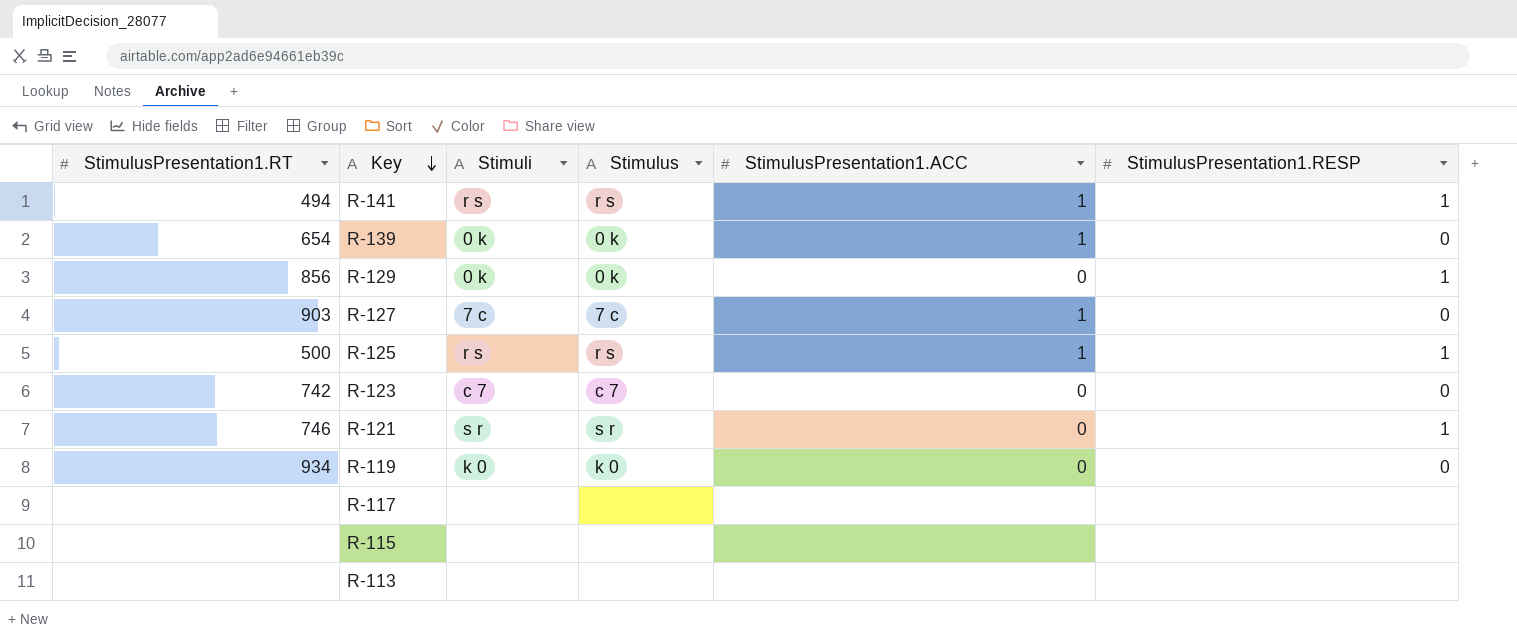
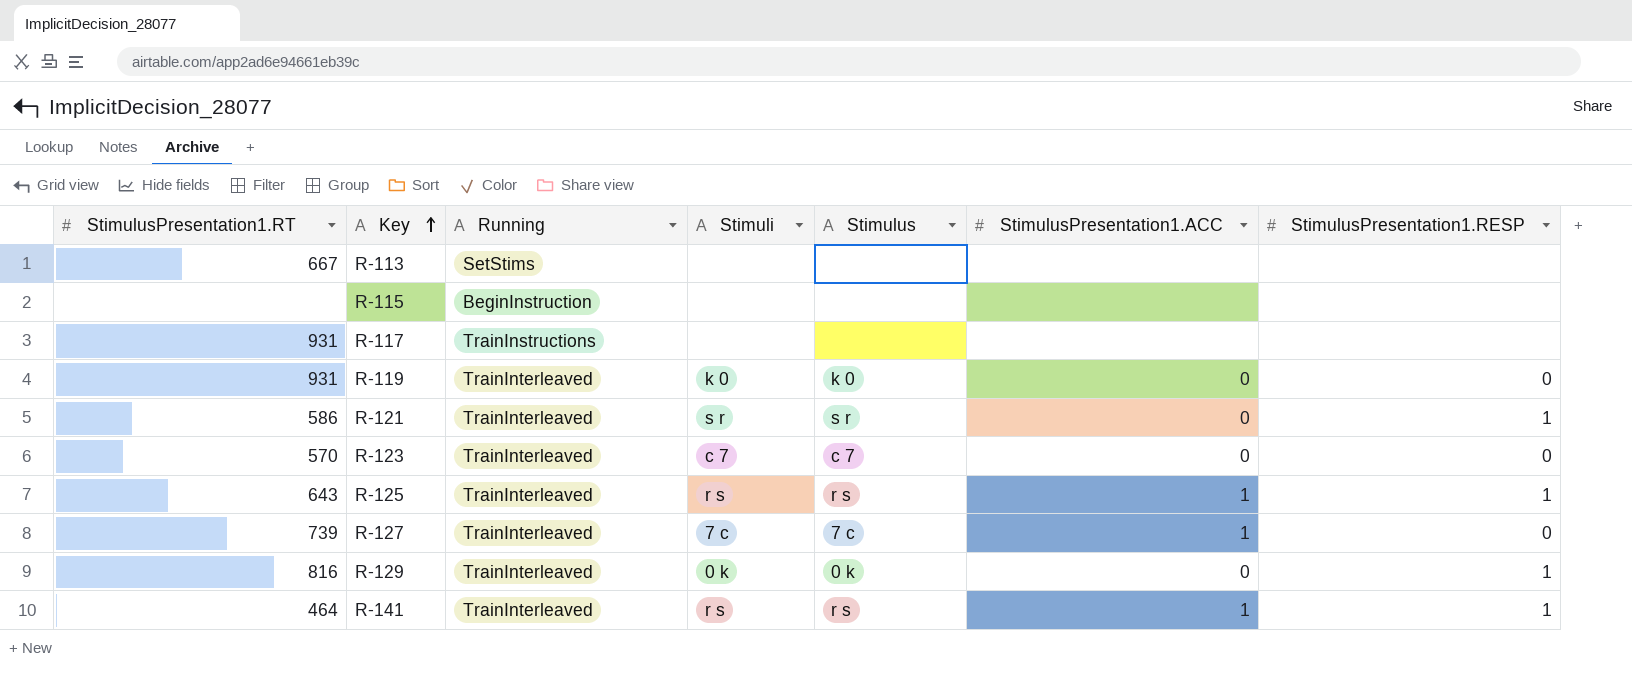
row order: Key descending -> Key ascending
column Running | position: none -> 3
row R-139: 654 | 0 k | 0 k | 1 | 0 -> none
R-113 | StimulusPresentation1.RT: none -> 667
R-117 | StimulusPresentation1.RT: none -> 931
R-119 | StimulusPresentation1.RT: 934 -> 931
R-121 | StimulusPresentation1.RT: 746 -> 586
R-123 | StimulusPresentation1.RT: 742 -> 570
R-125 | StimulusPresentation1.RT: 500 -> 643
R-127 | StimulusPresentation1.RT: 903 -> 739
R-129 | StimulusPresentation1.RT: 856 -> 816
R-141 | StimulusPresentation1.RT: 494 -> 464

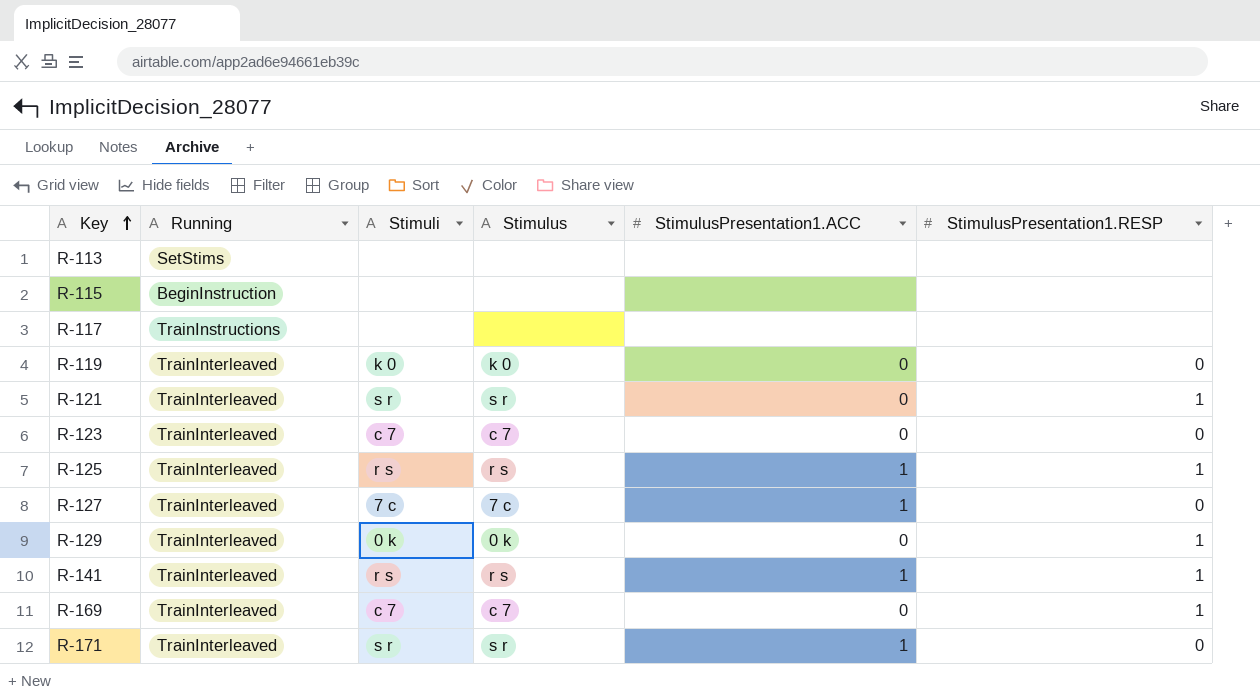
column StimulusPresentation1.RT | position: 1 -> none
row R-169: none -> TrainInterleaved | c 7 | c 7 | 0 | 1
row R-171: none -> TrainInterleaved | s r | s r | 1 | 0

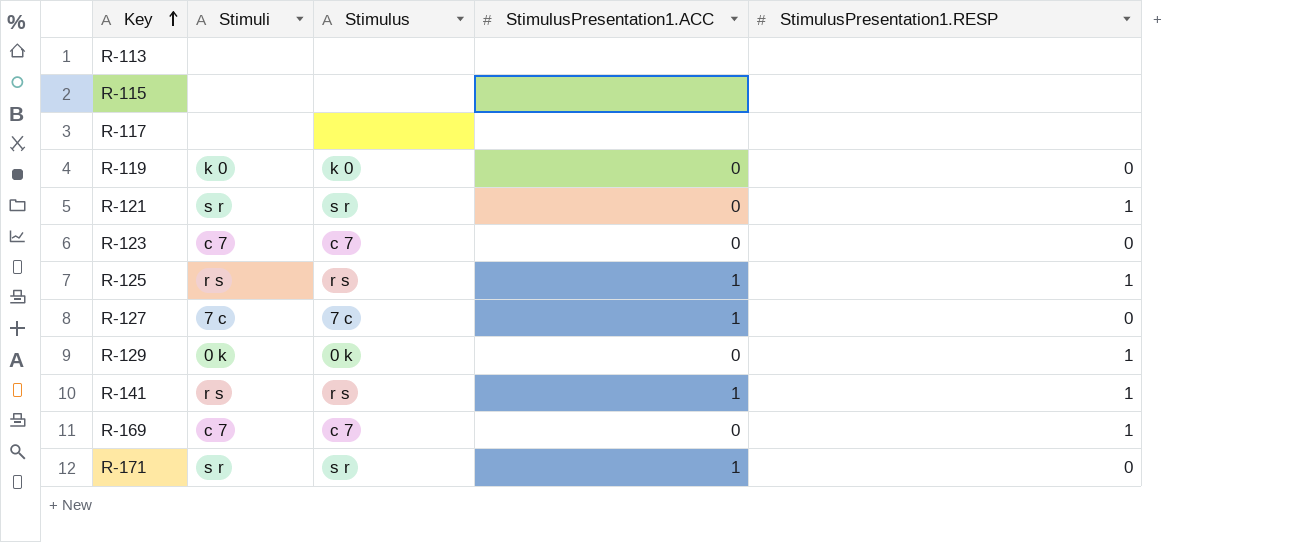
column Running | position: 2 -> none

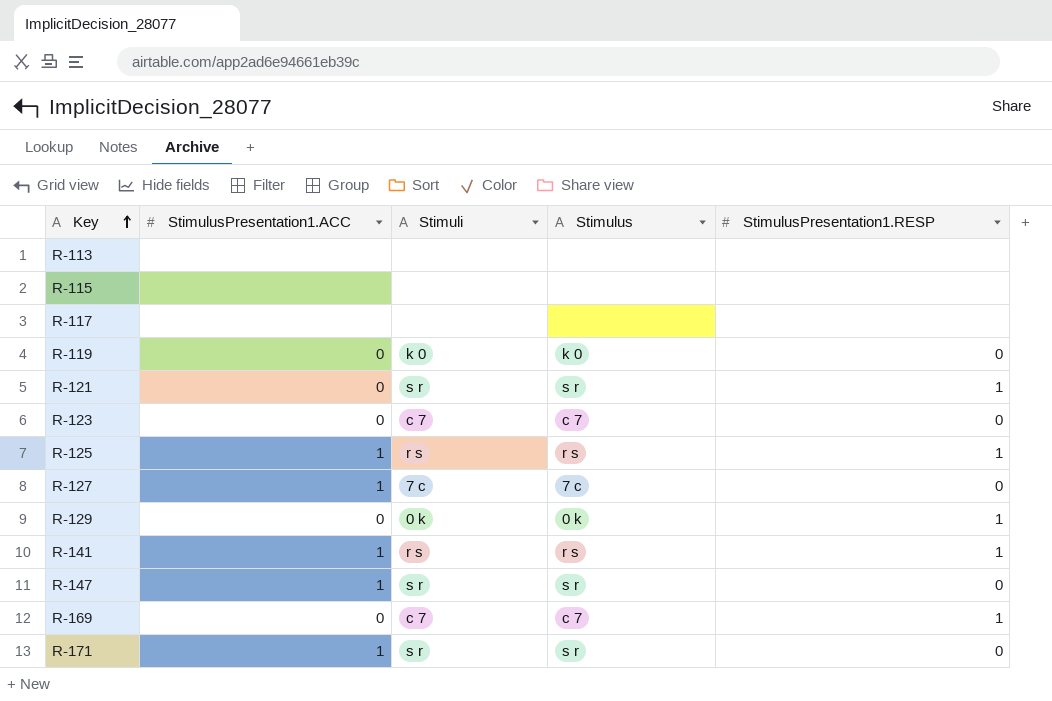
column StimulusPresentation1.ACC | position: 4 -> 2
row R-147: none -> 1 | s r | s r | 0

